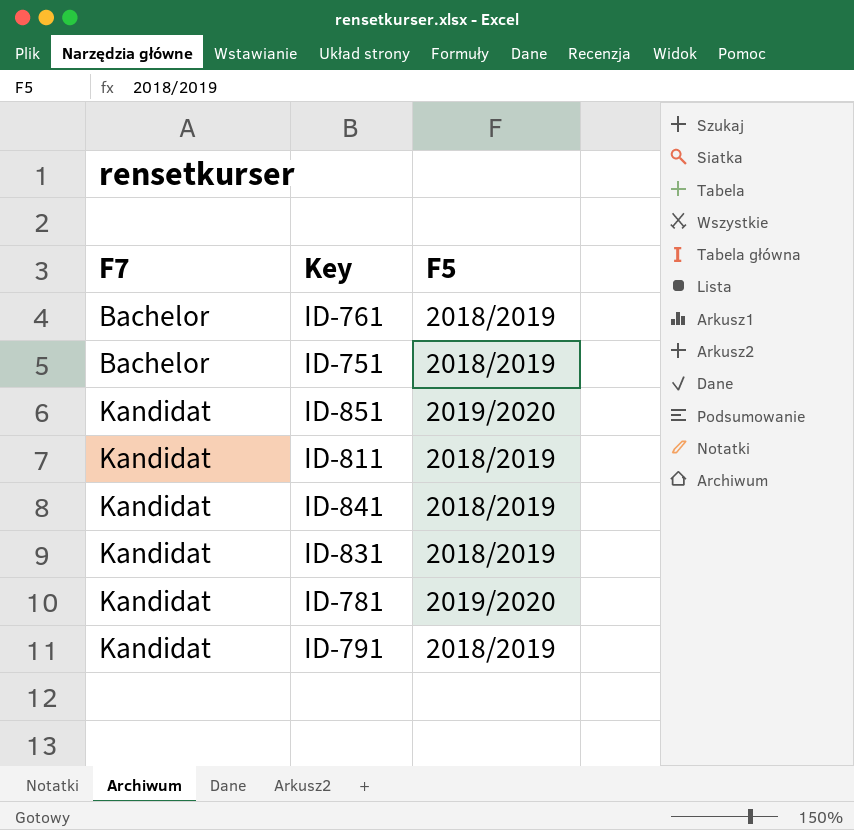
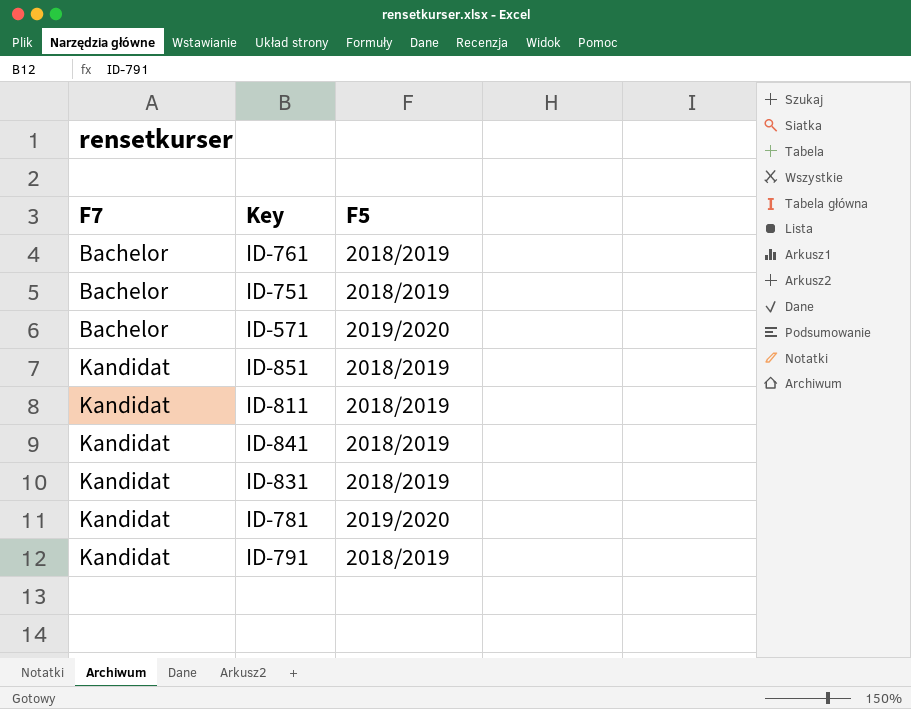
row ID-571: none -> Bachelor | 2019/2020
ID-851 | F5: 2019/2020 -> 2018/2019

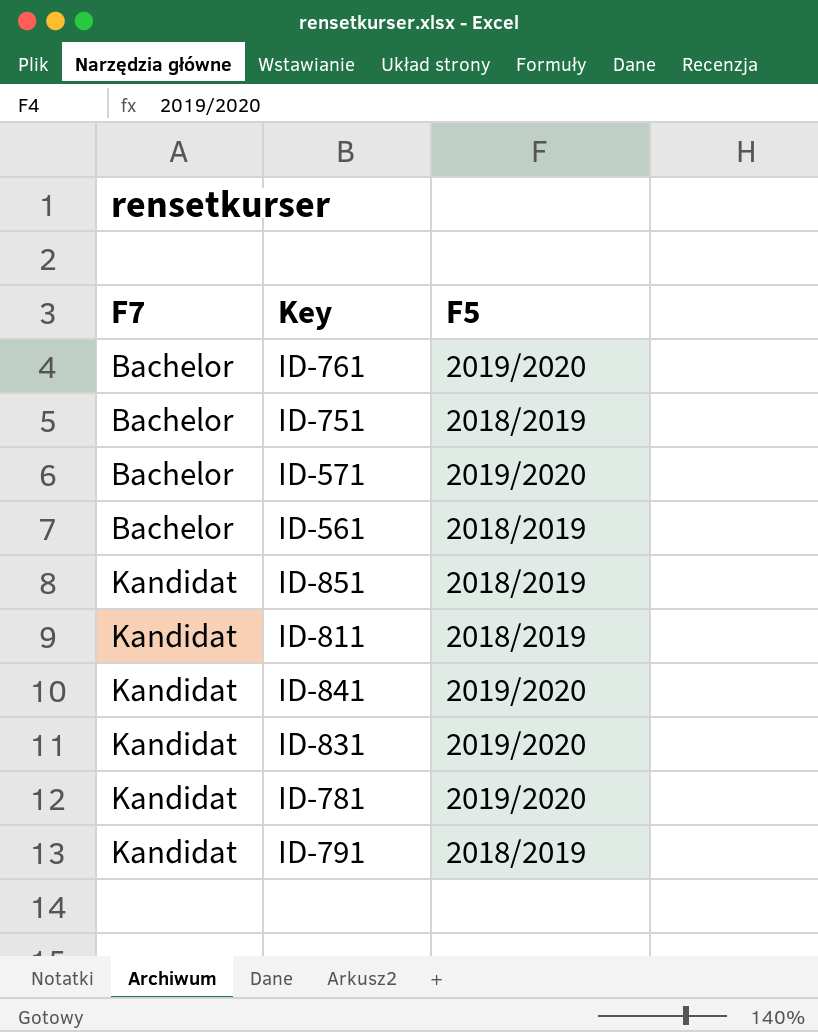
ID-761 | F5: 2018/2019 -> 2019/2020
row ID-561: none -> Bachelor | 2018/2019
ID-841 | F5: 2018/2019 -> 2019/2020
ID-831 | F5: 2018/2019 -> 2019/2020

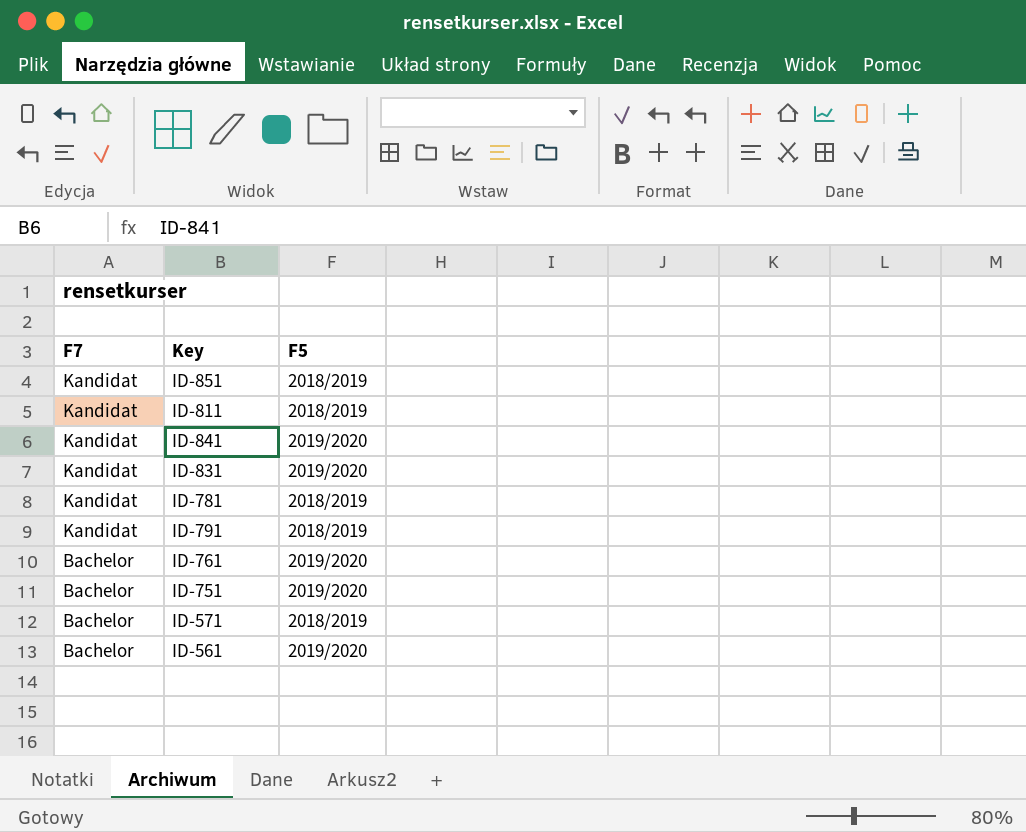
row order: F7 ascending -> F7 descending
ID-781 | F5: 2019/2020 -> 2018/2019
ID-751 | F5: 2018/2019 -> 2019/2020
ID-571 | F5: 2019/2020 -> 2018/2019
ID-561 | F5: 2018/2019 -> 2019/2020

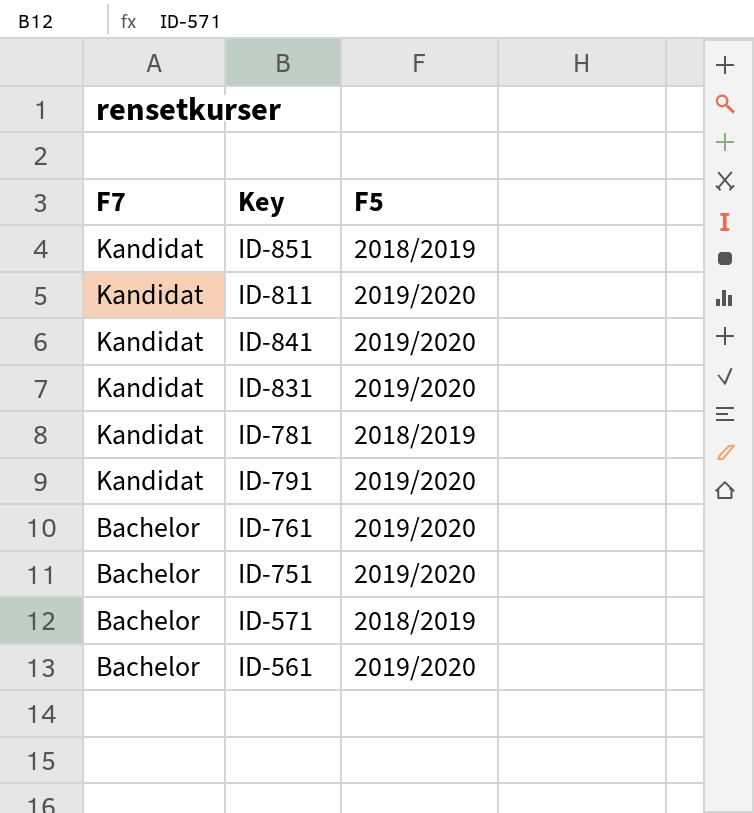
ID-811 | F5: 2018/2019 -> 2019/2020
ID-791 | F5: 2018/2019 -> 2019/2020

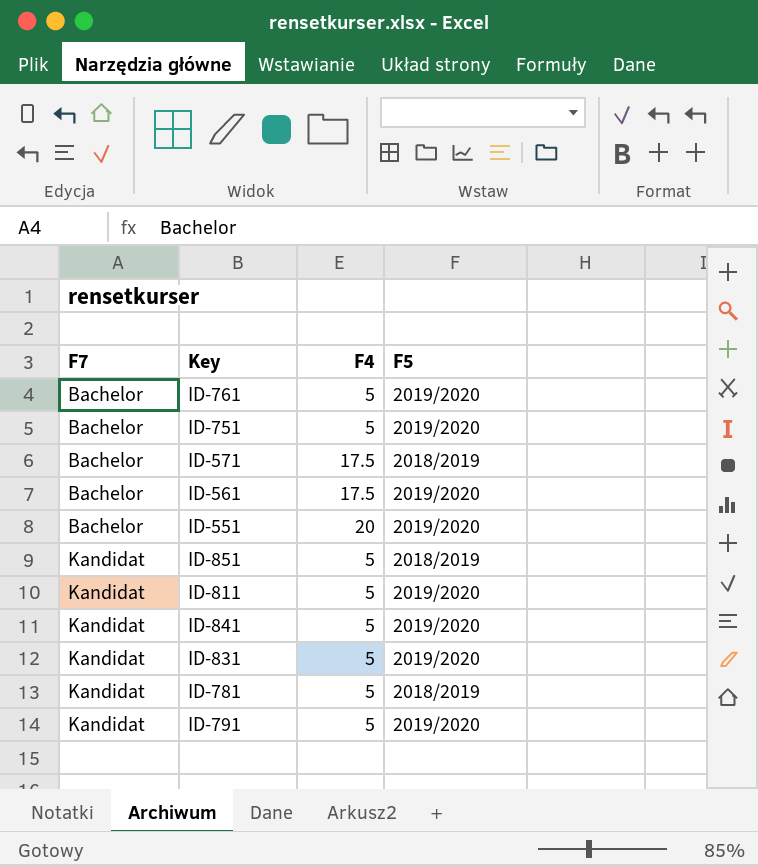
row order: F7 descending -> F7 ascending
column F4 | position: none -> 3
row ID-551: none -> Bachelor | 20 | 2019/2020

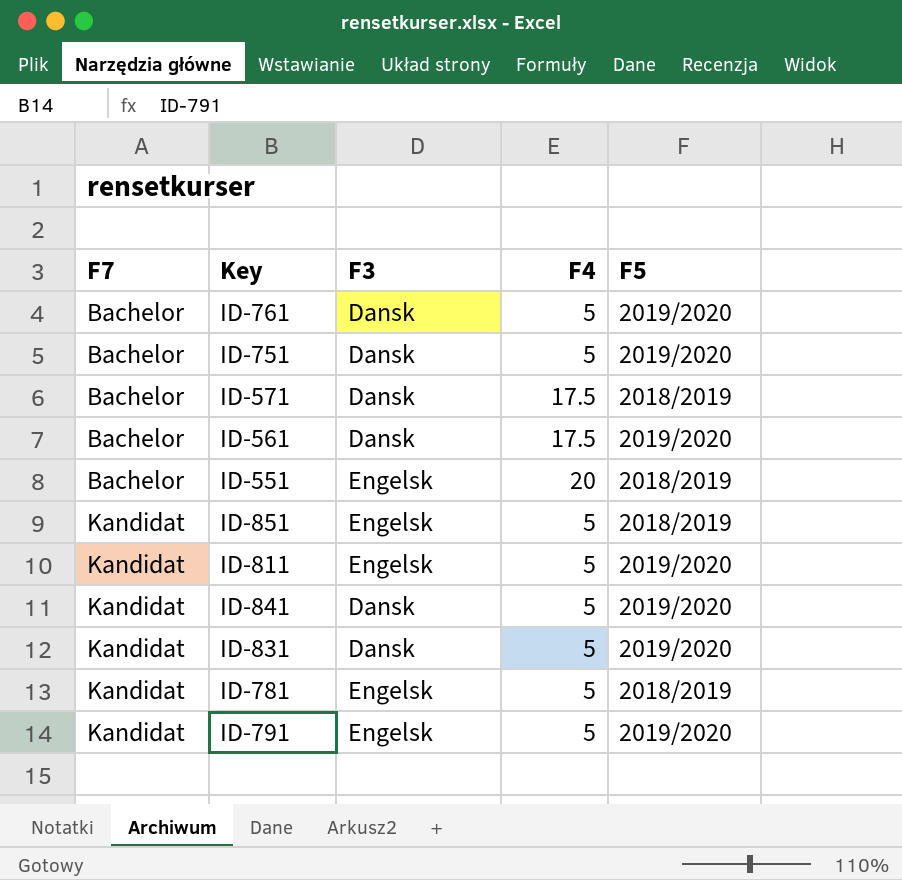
column F3 | position: none -> 3
ID-551 | F5: 2019/2020 -> 2018/2019

